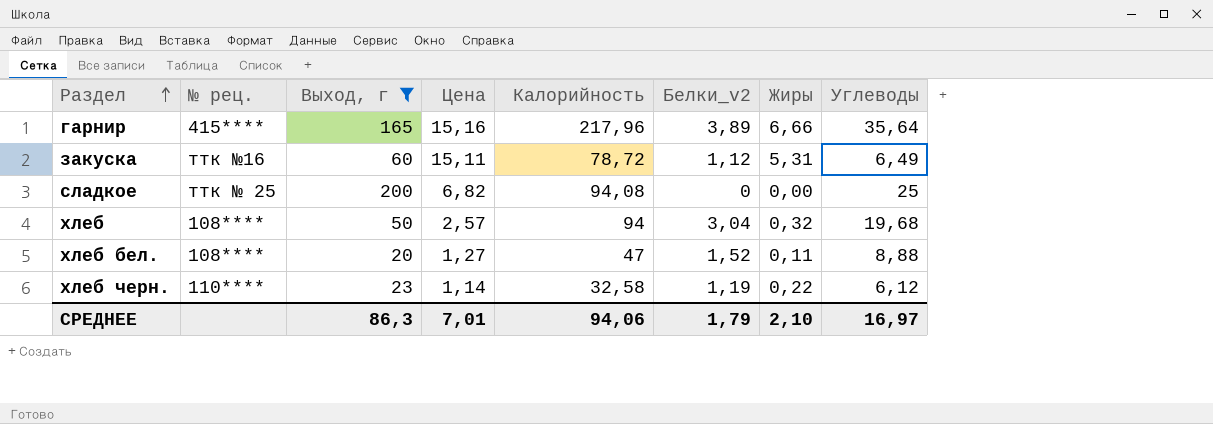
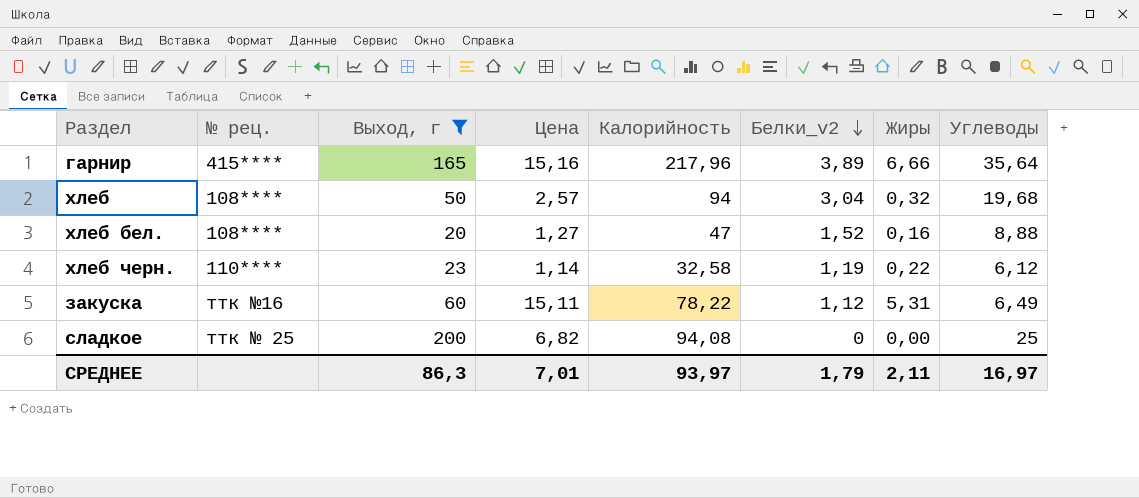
row order: Раздел ascending -> Белки_v2 descending
хлеб бел. | Жиры: 0,11 -> 0,16
закуска | Калорийность: 78,72 -> 78,22
СРЕДНЕЕ | Калорийность: 94,06 -> 93,97
СРЕДНЕЕ | Жиры: 2,10 -> 2,11

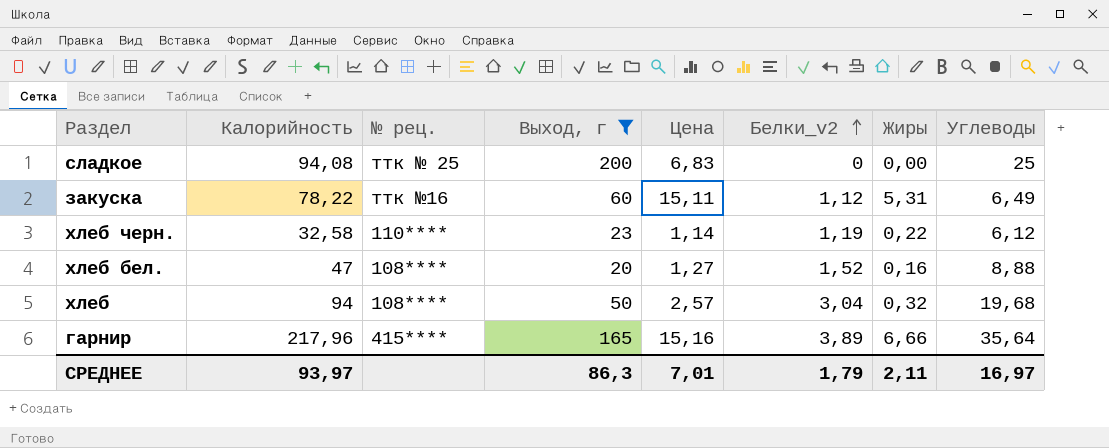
row order: Белки_v2 descending -> Белки_v2 ascending
column Калорийность | position: 5 -> 2
сладкое | Цена: 6,82 -> 6,83

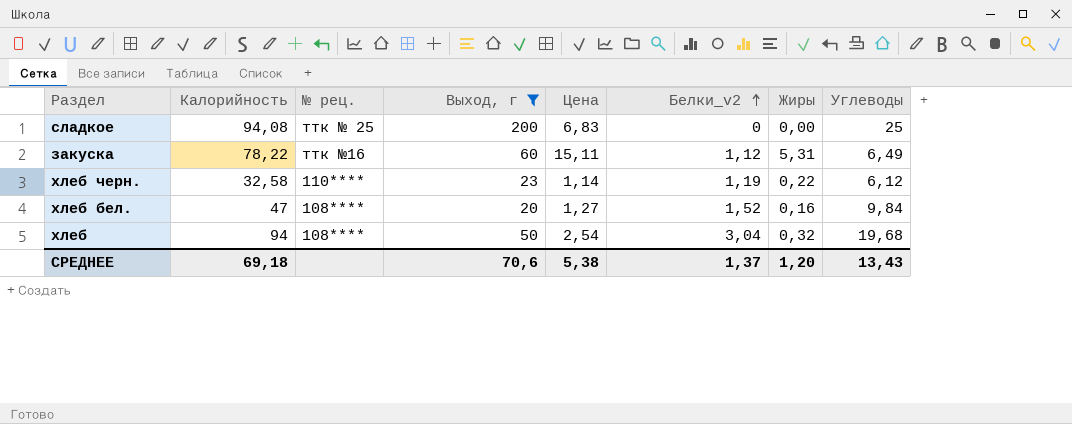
row гарнир: 217,96 | 415**** | 165 | 15,16 | 3,89 | 6,66 | 35,64 -> none
хлеб бел. | Углеводы: 8,88 -> 9,84
хлеб | Цена: 2,57 -> 2,54
СРЕДНЕЕ | Калорийность: 93,97 -> 69,18
СРЕДНЕЕ | Выход, г: 86,3 -> 70,6
СРЕДНЕЕ | Цена: 7,01 -> 5,38
СРЕДНЕЕ | Белки_v2: 1,79 -> 1,37
СРЕДНЕЕ | Жиры: 2,11 -> 1,20
СРЕДНЕЕ | Углеводы: 16,97 -> 13,43

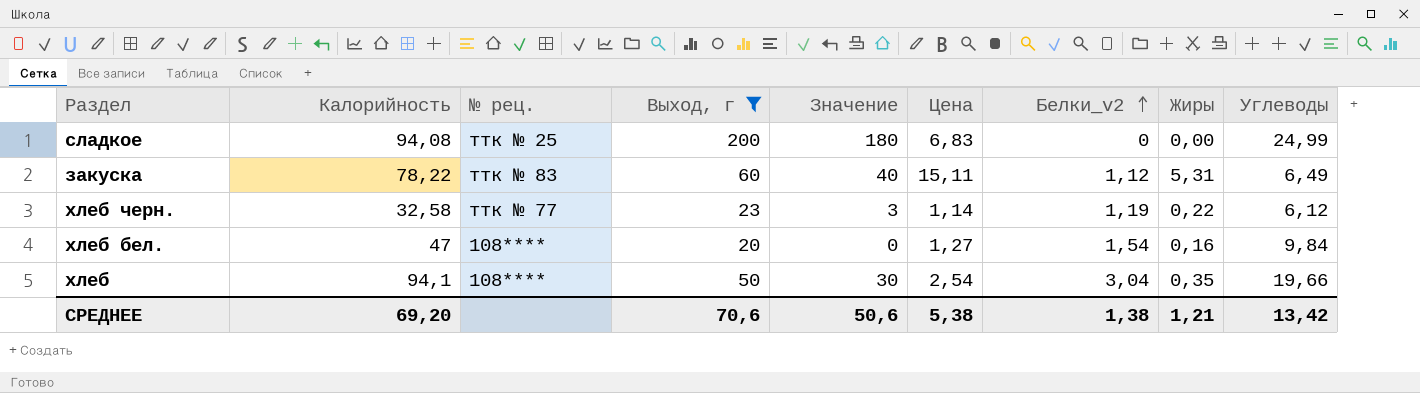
column Значение | formula: none -> [Выход, г] - 20
сладкое | Углеводы: 25 -> 24,99
закуска | № рец.: ттк №16 -> ттк № 83
хлеб черн. | № рец.: 110**** -> ттк № 77
хлеб бел. | Белки_v2: 1,52 -> 1,54
хлеб | Калорийность: 94 -> 94,1
хлеб | Жиры: 0,32 -> 0,35
хлеб | Углеводы: 19,68 -> 19,66
СРЕДНЕЕ | Калорийность: 69,18 -> 69,20
СРЕДНЕЕ | Белки_v2: 1,37 -> 1,38
СРЕДНЕЕ | Жиры: 1,20 -> 1,21
СРЕДНЕЕ | Углеводы: 13,43 -> 13,42

